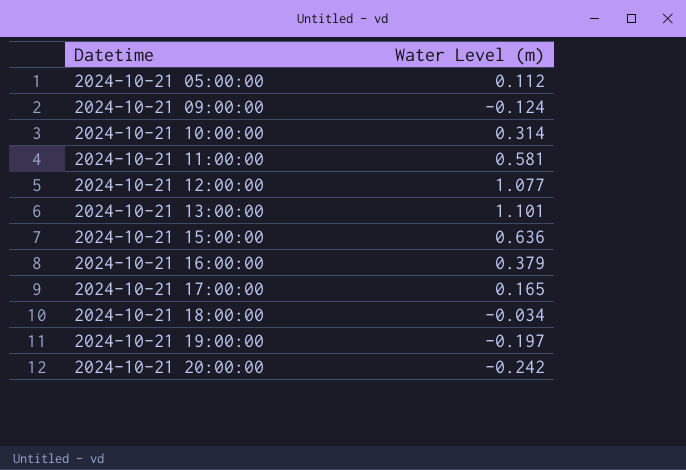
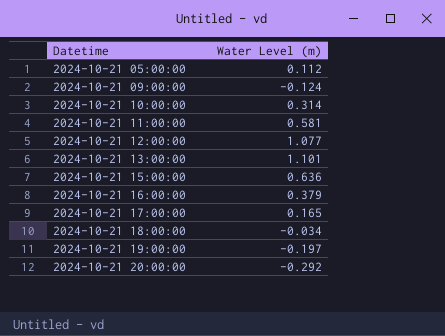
2024-10-21 20:00:00 | Water Level (m): -0.242 -> -0.292

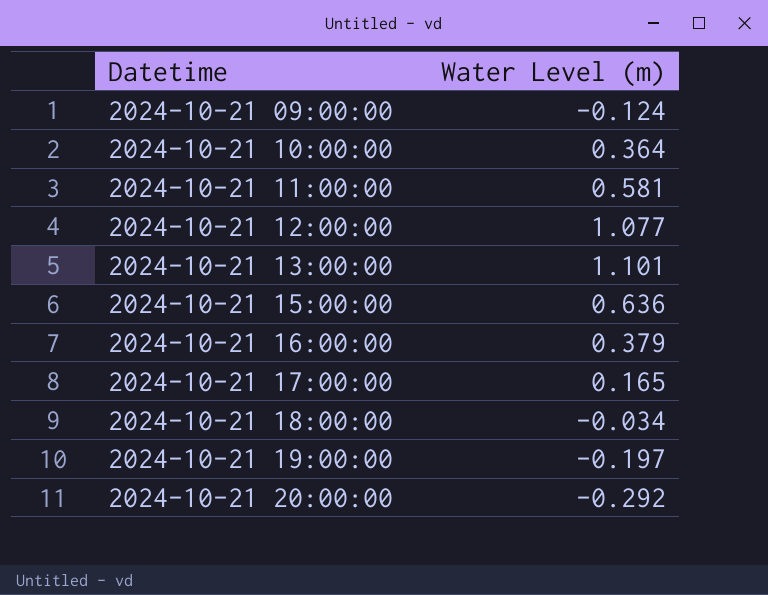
row 2024-10-21 05:00:00: 0.112 -> none
2024-10-21 10:00:00 | Water Level (m): 0.314 -> 0.364

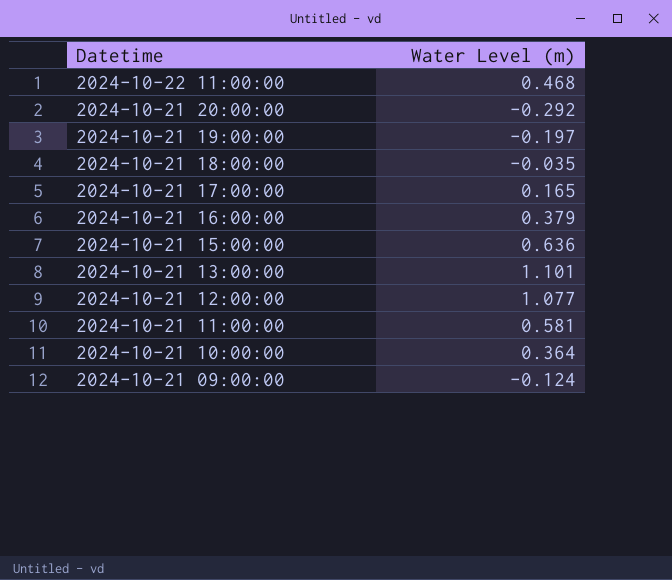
row order: Datetime ascending -> Datetime descending
row 2024-10-22 11:00:00: none -> 0.468
2024-10-21 18:00:00 | Water Level (m): -0.034 -> -0.035

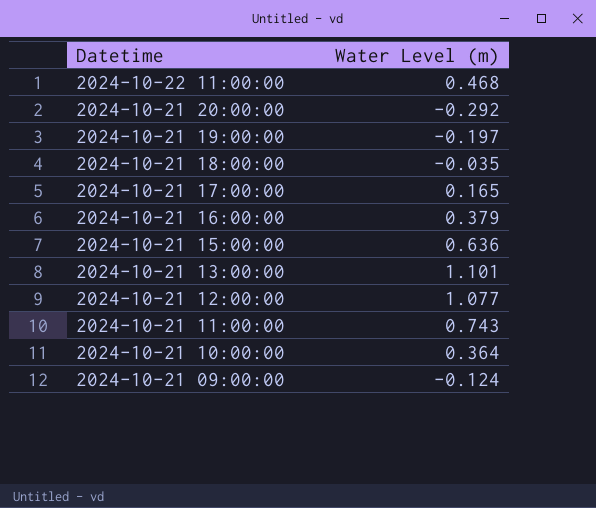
2024-10-21 11:00:00 | Water Level (m): 0.581 -> 0.743

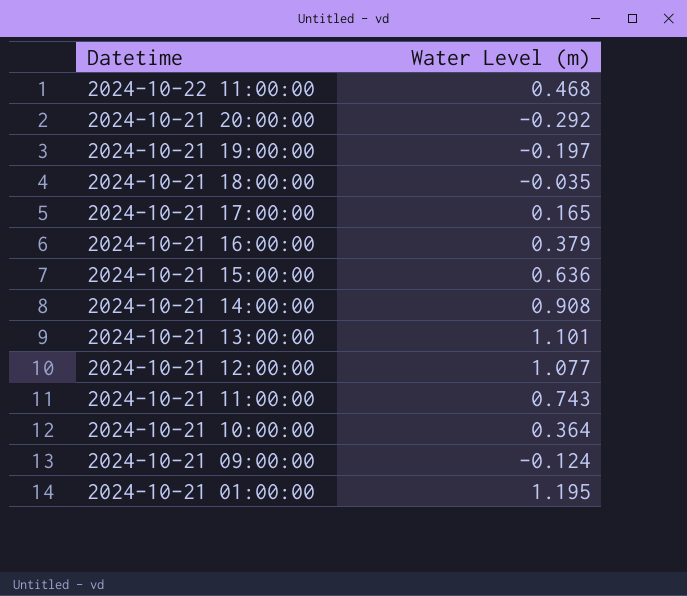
row 2024-10-21 14:00:00: none -> 0.908
row 2024-10-21 01:00:00: none -> 1.195

